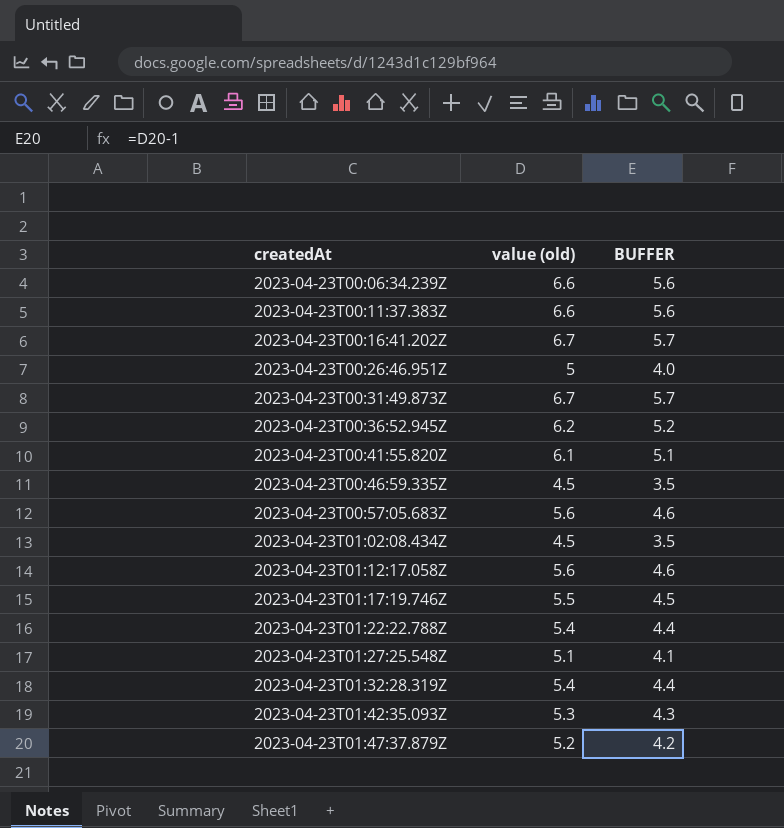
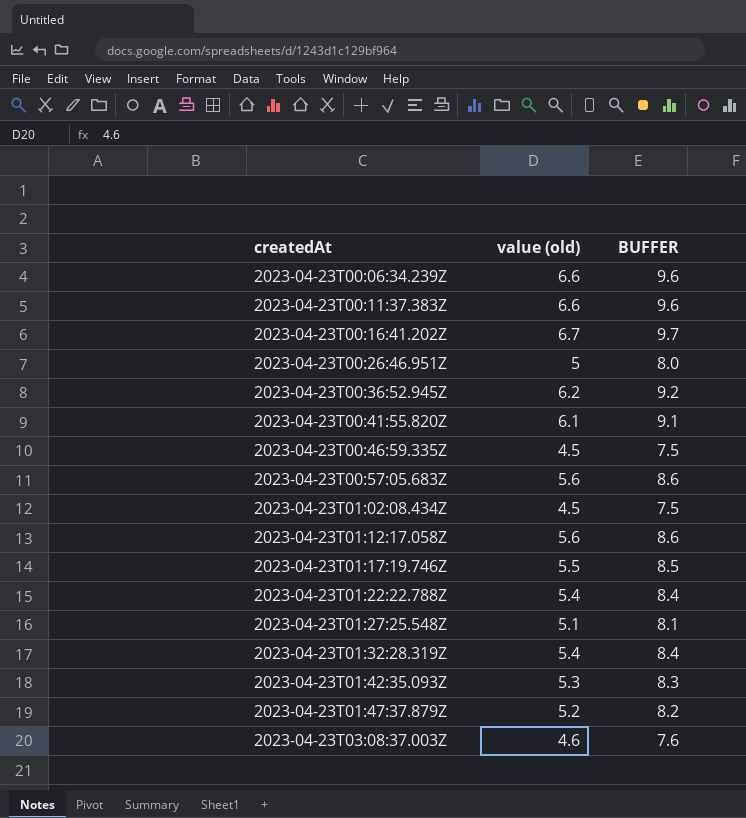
column BUFFER | formula: [value (old)] - 1 -> [value (old)] + 3
row 2023-04-23T00:31:49.873Z: 6.7 | 5.7 -> none
row 2023-04-23T03:08:37.003Z: none -> 4.6 | 7.6

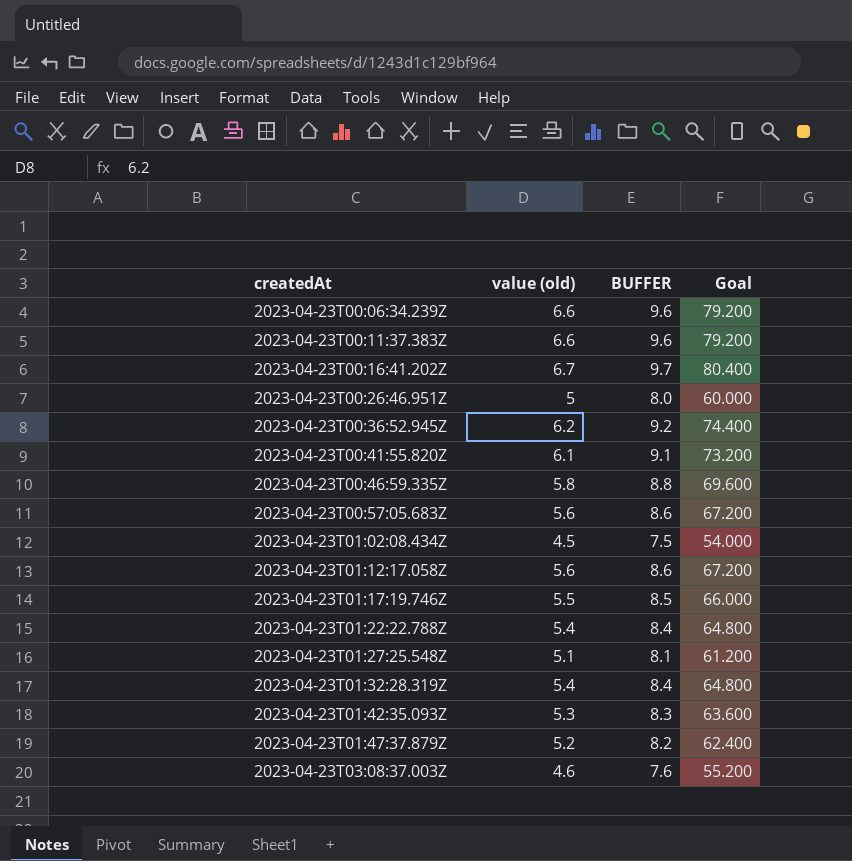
column Goal | formula: none -> [value (old)] * 12
2023-04-23T00:46:59.335Z | value (old): 4.5 -> 5.8
2023-04-23T00:46:59.335Z | BUFFER: 7.5 -> 8.8

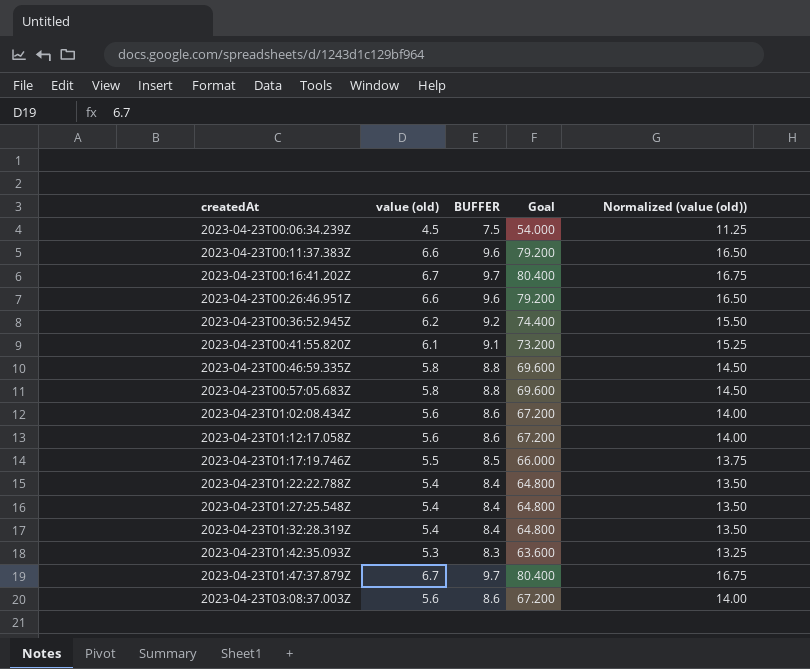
column Normalized (value (old)) | formula: none -> [value (old)] * 2.5
2023-04-23T00:06:34.239Z | value (old): 6.6 -> 4.5
2023-04-23T00:06:34.239Z | BUFFER: 9.6 -> 7.5
2023-04-23T00:06:34.239Z | Goal: 79.200 -> 54.000
2023-04-23T00:26:46.951Z | value (old): 5 -> 6.6
2023-04-23T00:26:46.951Z | BUFFER: 8.0 -> 9.6
2023-04-23T00:26:46.951Z | Goal: 60.000 -> 79.200
2023-04-23T00:57:05.683Z | value (old): 5.6 -> 5.8
2023-04-23T00:57:05.683Z | BUFFER: 8.6 -> 8.8
2023-04-23T00:57:05.683Z | Goal: 67.200 -> 69.600
2023-04-23T01:02:08.434Z | value (old): 4.5 -> 5.6
2023-04-23T01:02:08.434Z | BUFFER: 7.5 -> 8.6
2023-04-23T01:02:08.434Z | Goal: 54.000 -> 67.200
2023-04-23T01:27:25.548Z | value (old): 5.1 -> 5.4
2023-04-23T01:27:25.548Z | BUFFER: 8.1 -> 8.4
2023-04-23T01:27:25.548Z | Goal: 61.200 -> 64.800
2023-04-23T01:47:37.879Z | value (old): 5.2 -> 6.7
2023-04-23T01:47:37.879Z | BUFFER: 8.2 -> 9.7
2023-04-23T01:47:37.879Z | Goal: 62.400 -> 80.400
2023-04-23T03:08:37.003Z | value (old): 4.6 -> 5.6
2023-04-23T03:08:37.003Z | BUFFER: 7.6 -> 8.6
2023-04-23T03:08:37.003Z | Goal: 55.200 -> 67.200

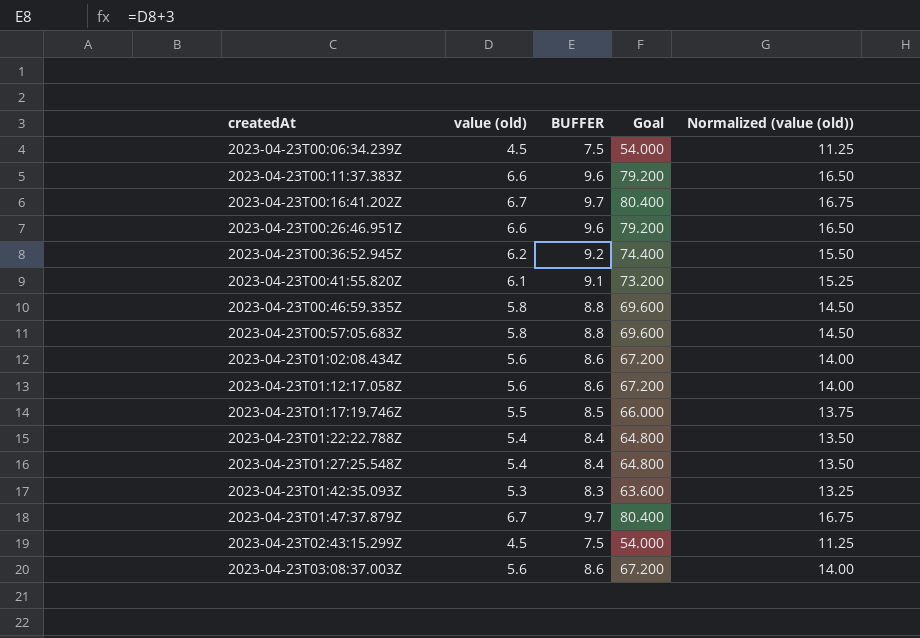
row 2023-04-23T01:32:28.319Z: 5.4 | 8.4 | 64.800 | 13.50 -> none
row 2023-04-23T02:43:15.299Z: none -> 4.5 | 7.5 | 54.000 | 11.25

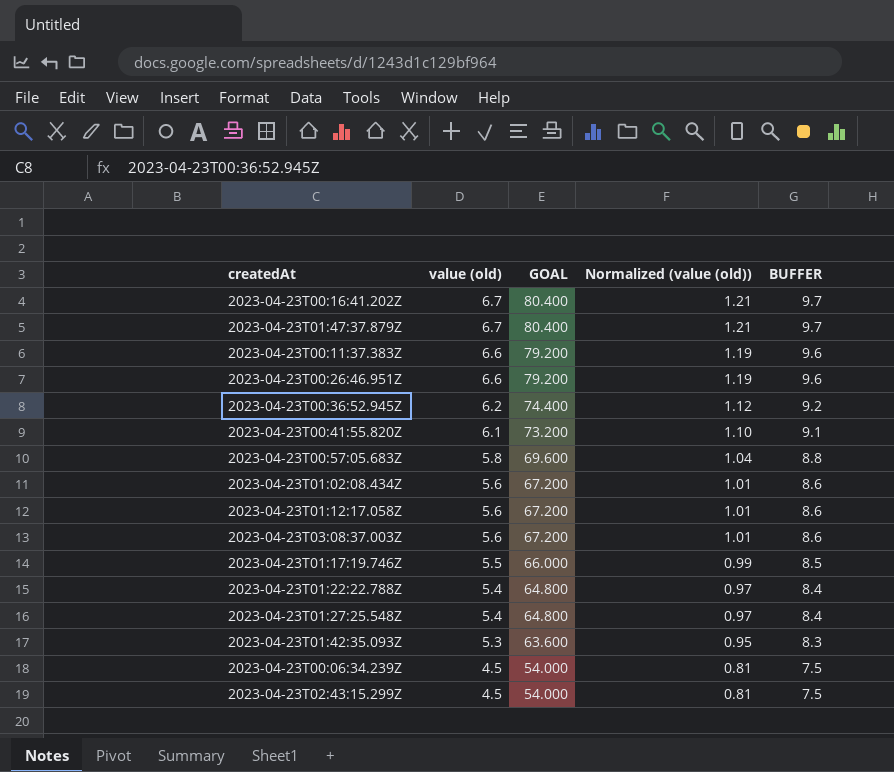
row order: createdAt ascending -> value (old) descending
column name: Goal -> GOAL
column Normalized (value (old)) | formula: [value (old)] * 2.5 -> [value (old)] * 0.18
column BUFFER | position: 3 -> 5
row 2023-04-23T00:46:59.335Z: 5.8 | 8.8 | 69.600 | 14.50 -> none

